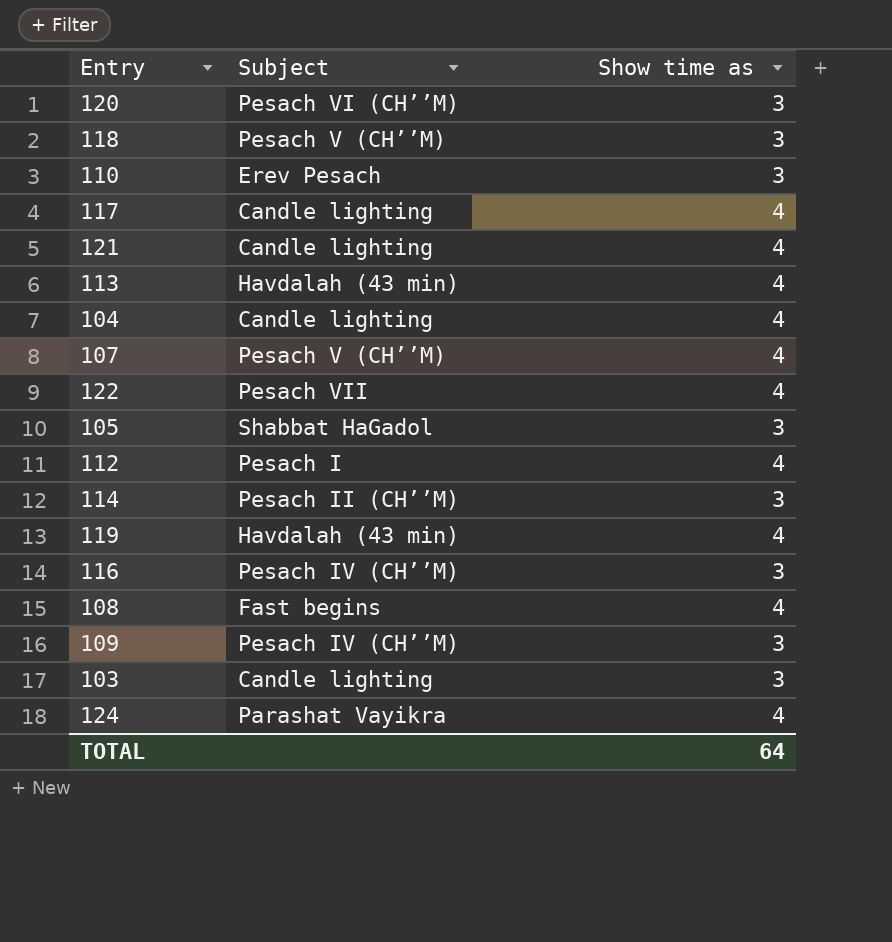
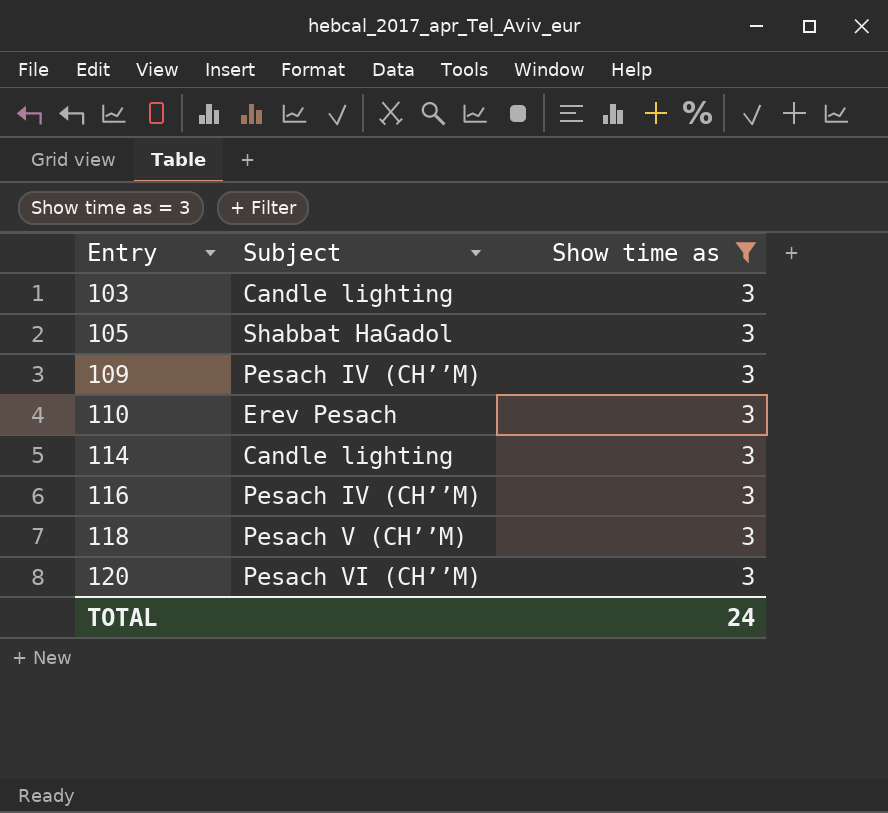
filter: none -> Show time as = 3
row order: none -> Entry ascending
114 | Subject: Pesach II (CH’’M) -> Candle lighting
TOTAL | Show time as: 64 -> 24

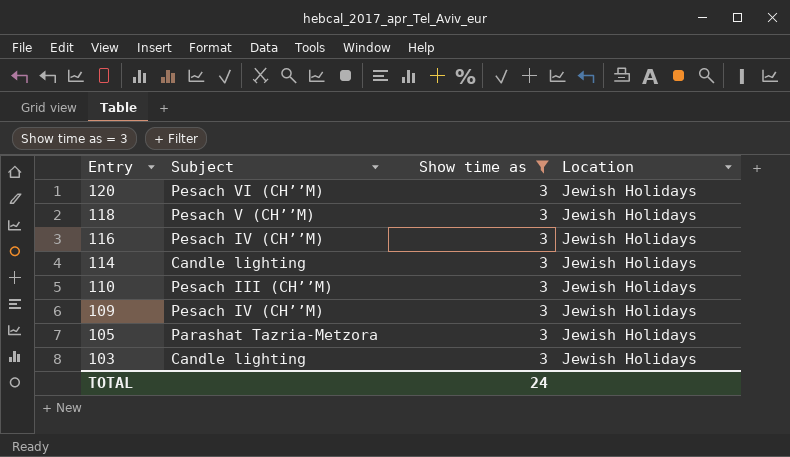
row order: Entry ascending -> Entry descending
column Location | position: none -> 4
110 | Subject: Erev Pesach -> Pesach III (CH’’M)
105 | Subject: Shabbat HaGadol -> Parashat Tazria-Metzora

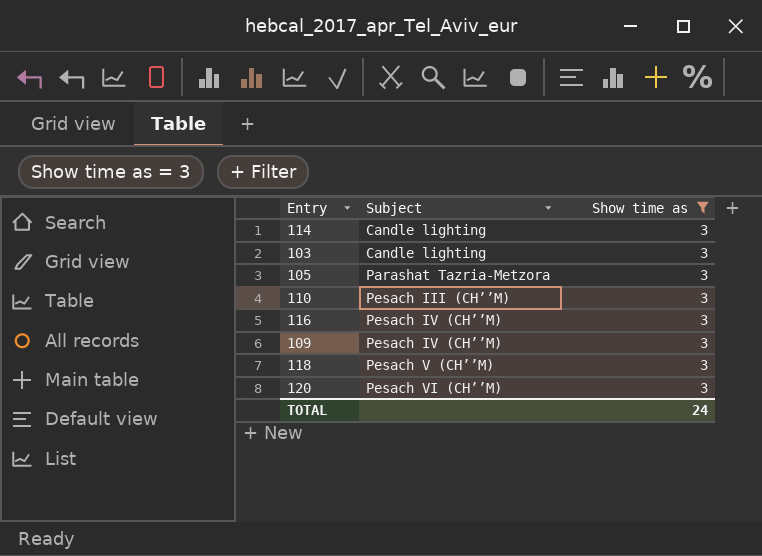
row order: Entry descending -> Subject ascending
column Location | position: 4 -> none

